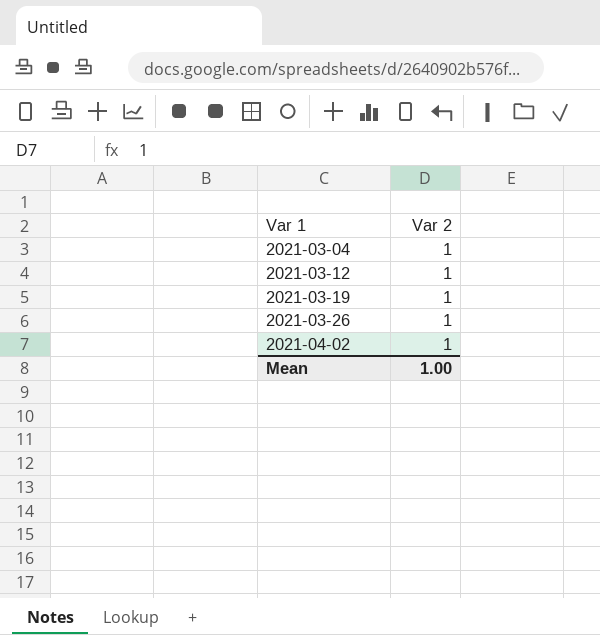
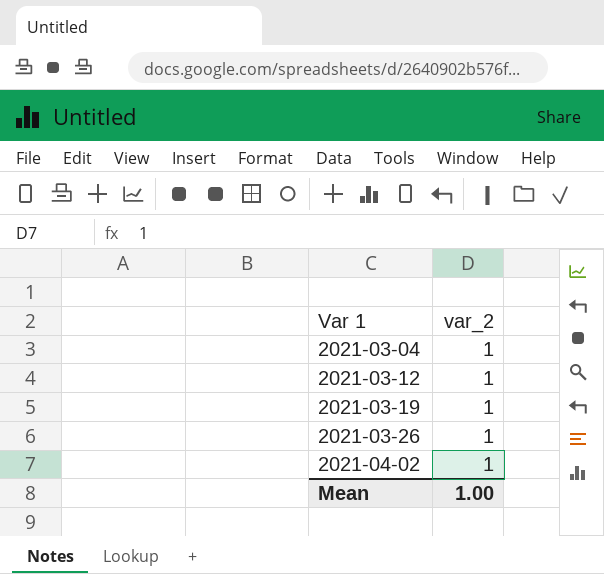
column name: Var 2 -> var_2

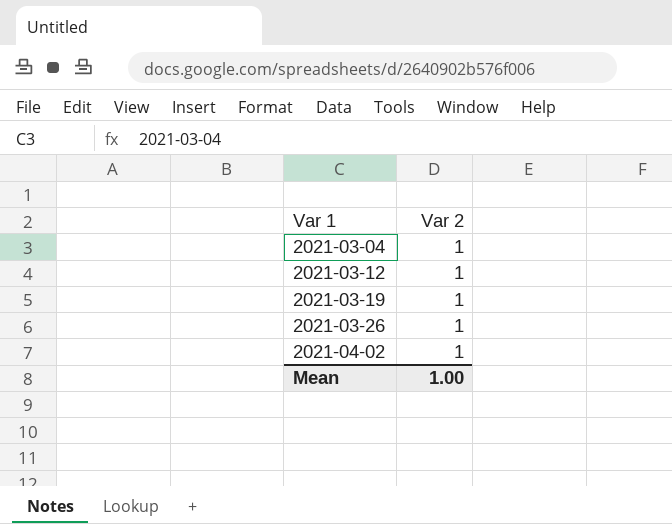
column name: var_2 -> Var 2

